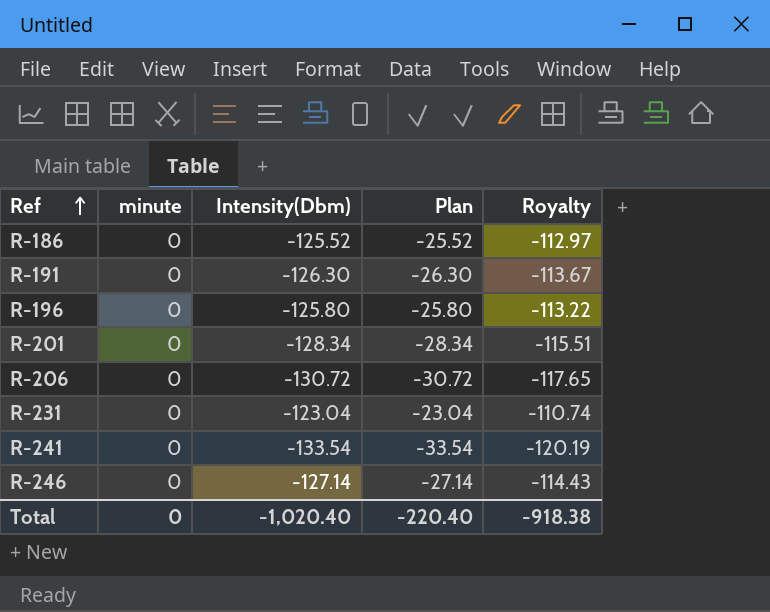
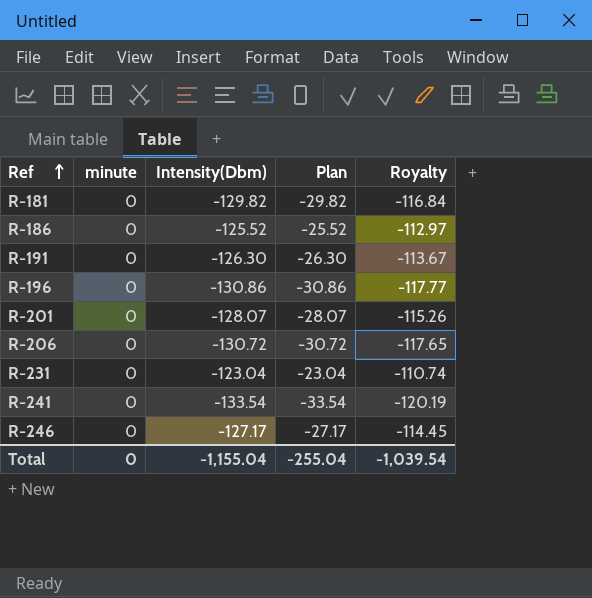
row R-181: none -> 0 | -129.82 | -29.82 | -116.84
R-196 | Intensity(Dbm): -125.80 -> -130.86
R-196 | Plan: -25.80 -> -30.86
R-196 | Royalty: -113.22 -> -117.77
R-201 | Intensity(Dbm): -128.34 -> -128.07
R-201 | Plan: -28.34 -> -28.07
R-201 | Royalty: -115.51 -> -115.26
R-246 | Intensity(Dbm): -127.14 -> -127.17
R-246 | Plan: -27.14 -> -27.17
R-246 | Royalty: -114.43 -> -114.45
Total | Intensity(Dbm): -1,020.40 -> -1,155.04
Total | Plan: -220.40 -> -255.04
Total | Royalty: -918.38 -> -1,039.54

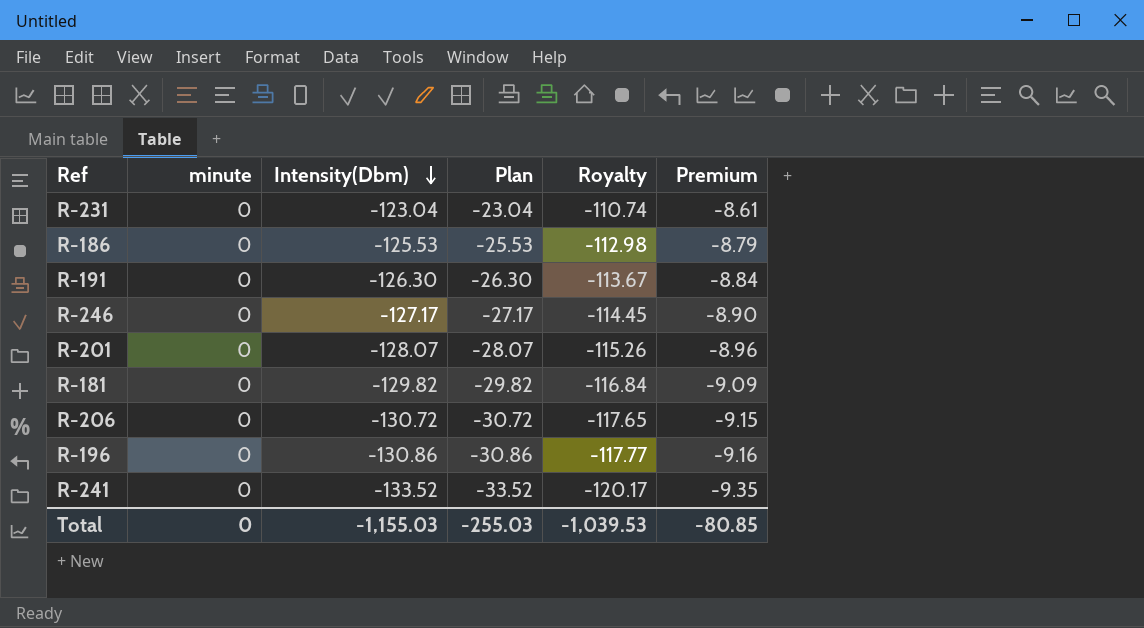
row order: Ref ascending -> Intensity(Dbm) descending
column Premium | formula: none -> [Intensity(Dbm)] * 0.07
R-186 | Intensity(Dbm): -125.52 -> -125.53
R-186 | Plan: -25.52 -> -25.53
R-186 | Royalty: -112.97 -> -112.98
R-241 | Intensity(Dbm): -133.54 -> -133.52
R-241 | Plan: -33.54 -> -33.52
R-241 | Royalty: -120.19 -> -120.17
Total | Intensity(Dbm): -1,155.04 -> -1,155.03
Total | Plan: -255.04 -> -255.03
Total | Royalty: -1,039.54 -> -1,039.53

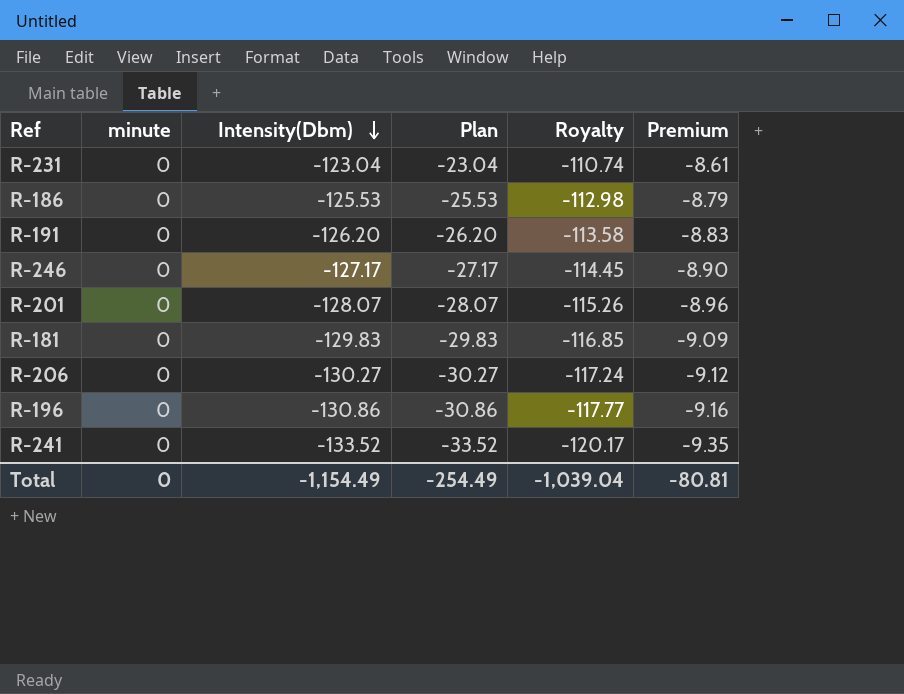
R-191 | Intensity(Dbm): -126.30 -> -126.20
R-191 | Plan: -26.30 -> -26.20
R-191 | Royalty: -113.67 -> -113.58
R-191 | Premium: -8.84 -> -8.83
R-181 | Intensity(Dbm): -129.82 -> -129.83
R-181 | Plan: -29.82 -> -29.83
R-181 | Royalty: -116.84 -> -116.85
R-206 | Intensity(Dbm): -130.72 -> -130.27
R-206 | Plan: -30.72 -> -30.27
R-206 | Royalty: -117.65 -> -117.24
R-206 | Premium: -9.15 -> -9.12
Total | Intensity(Dbm): -1,155.03 -> -1,154.49
Total | Plan: -255.03 -> -254.49
Total | Royalty: -1,039.53 -> -1,039.04
Total | Premium: -80.85 -> -80.81

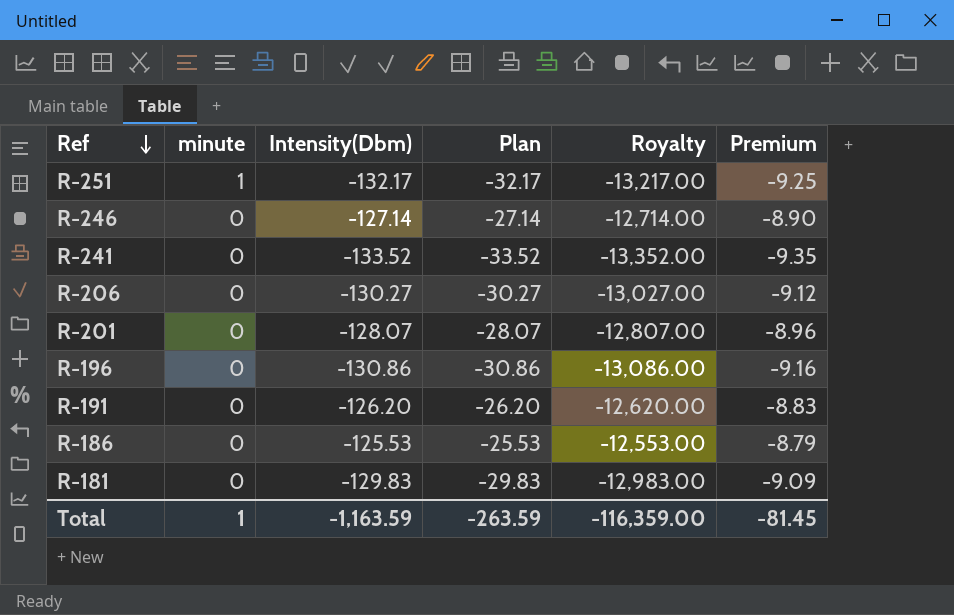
row order: Intensity(Dbm) descending -> Ref descending
column Royalty | formula: [Intensity(Dbm)] * 0.9 -> [Intensity(Dbm)] * 100
row R-231: 0 | -123.04 | -23.04 | -110.74 | -8.61 -> none
row R-251: none -> 1 | -132.17 | -32.17 | -13,217.00 | -9.25
R-246 | Intensity(Dbm): -127.17 -> -127.14
R-246 | Plan: -27.17 -> -27.14
Total | minute: 0 -> 1
Total | Intensity(Dbm): -1,154.49 -> -1,163.59
Total | Plan: -254.49 -> -263.59
Total | Royalty: -1,039.04 -> -116,359.00
Total | Premium: -80.81 -> -81.45

